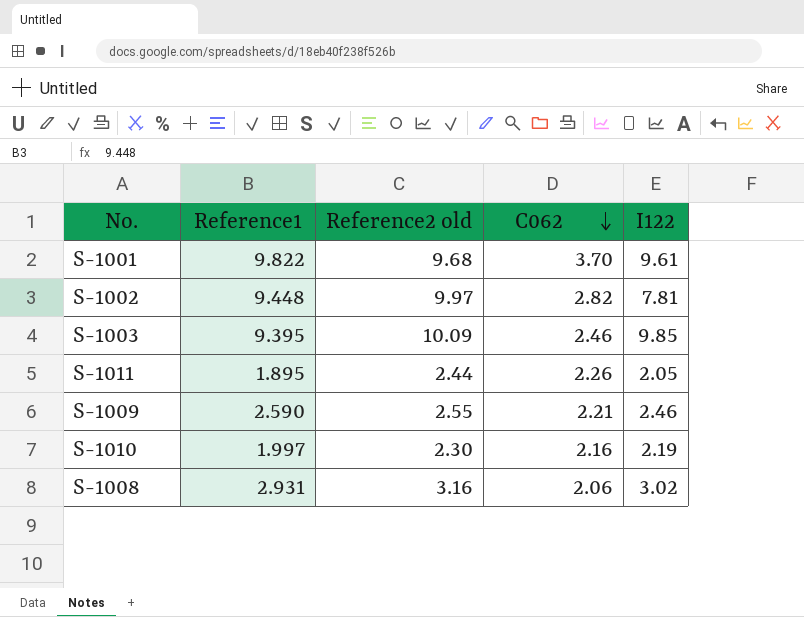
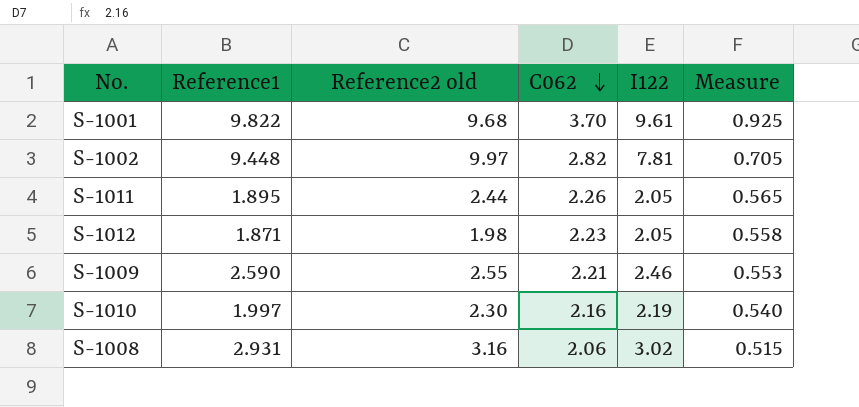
column Measure | formula: none -> [C062] * 0.25
row S-1003: 9.395 | 10.09 | 2.46 | 9.85 -> none
row S-1012: none -> 1.871 | 1.98 | 2.23 | 2.05 | 0.558

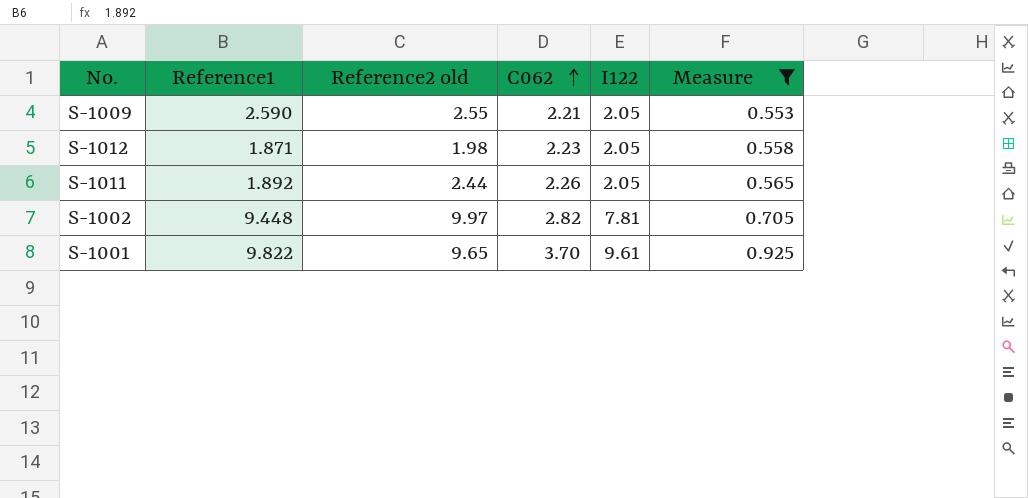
filter: none -> Measure >= 0.553
row order: C062 descending -> C062 ascending
S-1009 | I122: 2.46 -> 2.05
S-1011 | Reference1: 1.895 -> 1.892
S-1001 | Reference2 old: 9.68 -> 9.65

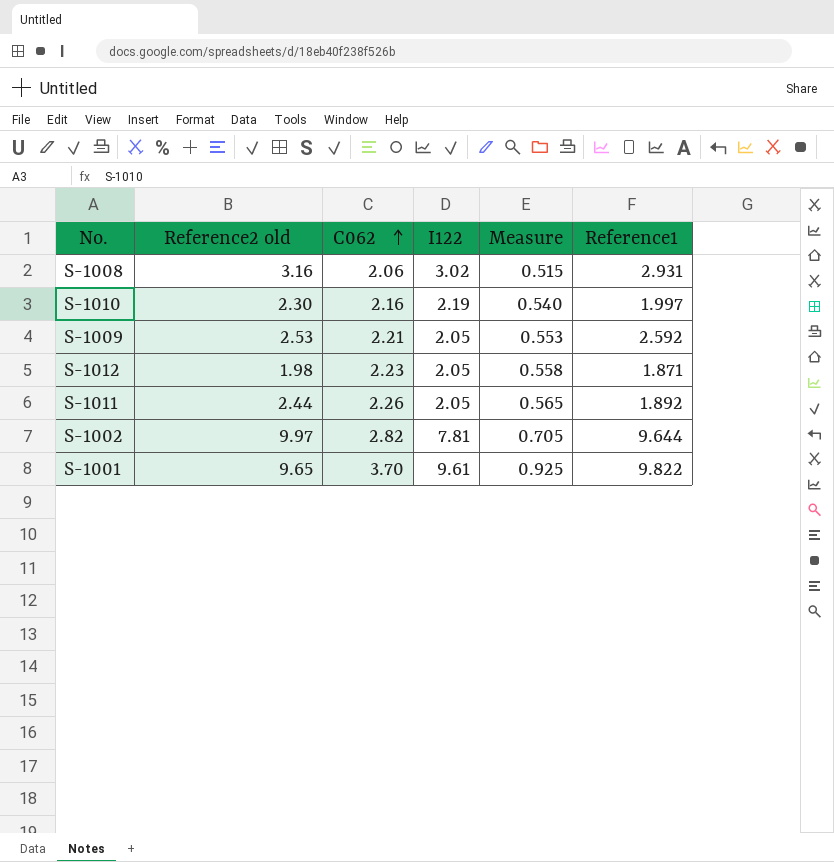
filter: Measure >= 0.553 -> none
column Reference1 | position: 2 -> 6
S-1009 | Reference2 old: 2.55 -> 2.53
S-1009 | Reference1: 2.590 -> 2.592
S-1002 | Reference1: 9.448 -> 9.644

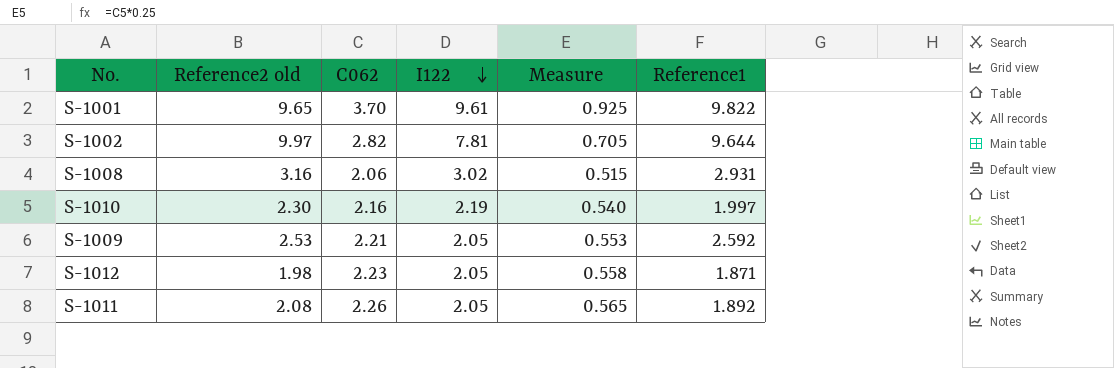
row order: C062 ascending -> I122 descending
S-1011 | Reference2 old: 2.44 -> 2.08

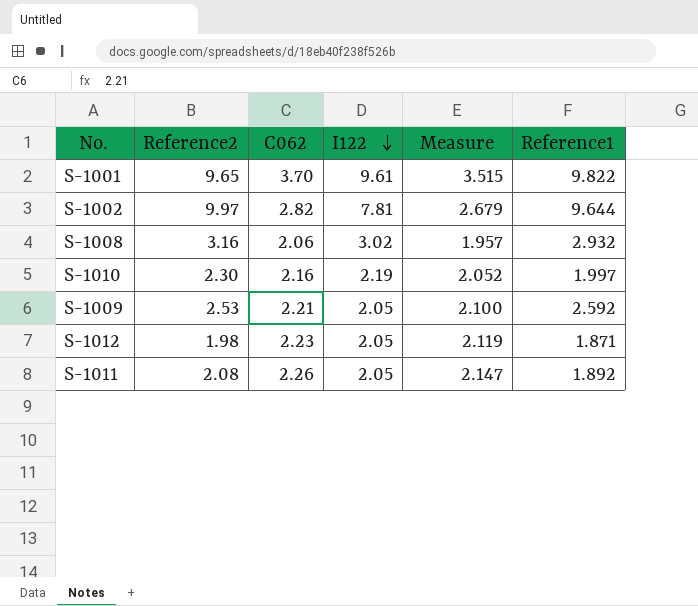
column name: Reference2 old -> Reference2
column Measure | formula: [C062] * 0.25 -> [C062] * 0.95
S-1008 | Reference1: 2.931 -> 2.932

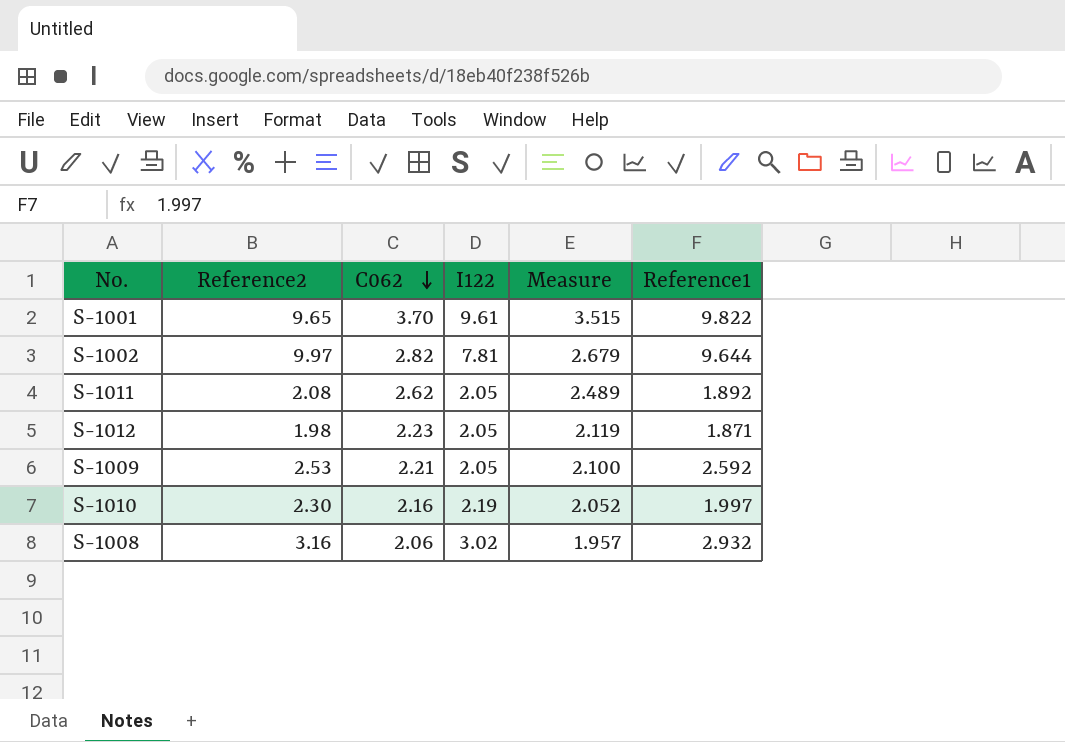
row order: I122 descending -> C062 descending
S-1011 | C062: 2.26 -> 2.62
S-1011 | Measure: 2.147 -> 2.489

